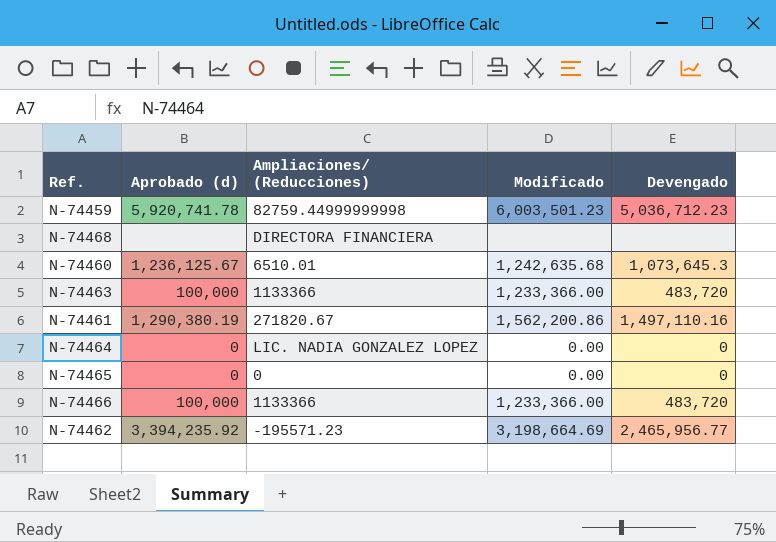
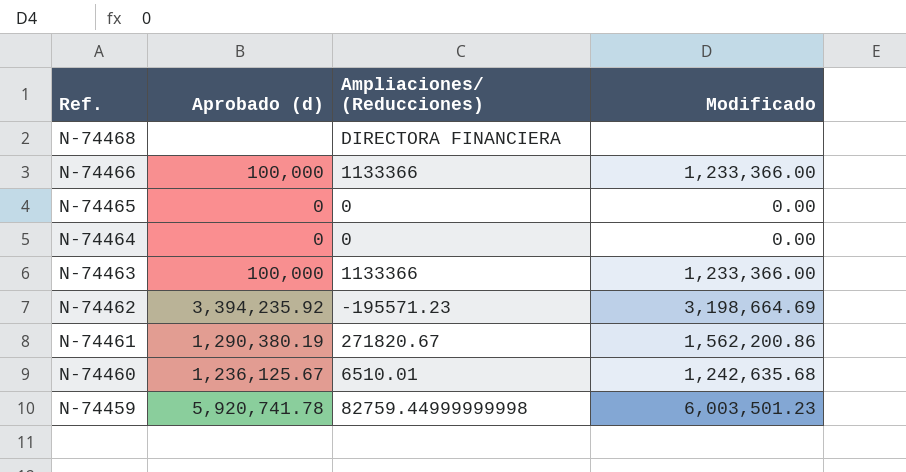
row order: none -> Ref. descending
column Devengado | position: 5 -> none
N-74464 | Ampliaciones/ (Reducciones): LIC. NADIA GONZALEZ LOPEZ -> 0

